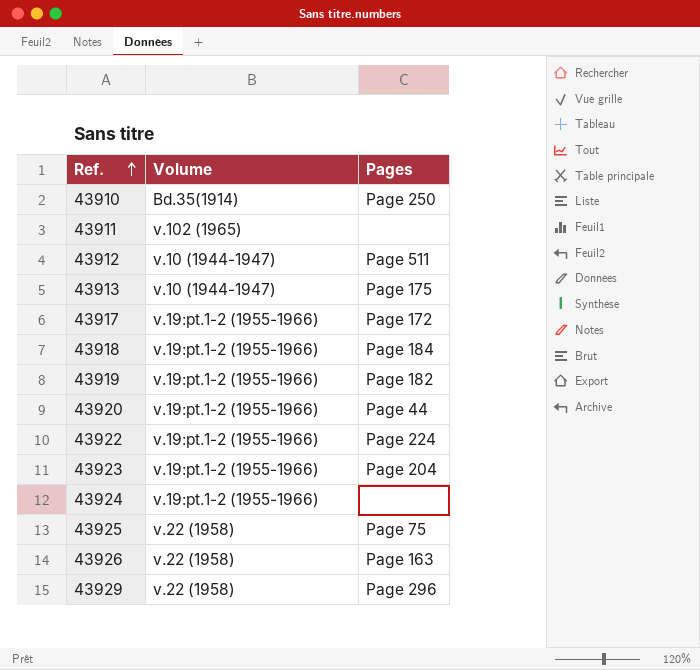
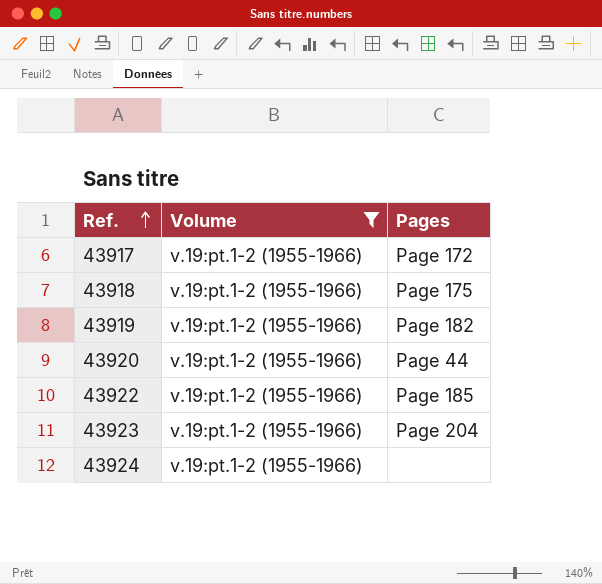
filter: none -> Volume = v.19:pt.1-2 (1955-1966)
43918 | Pages: Page 184 -> Page 175
43922 | Pages: Page 224 -> Page 185

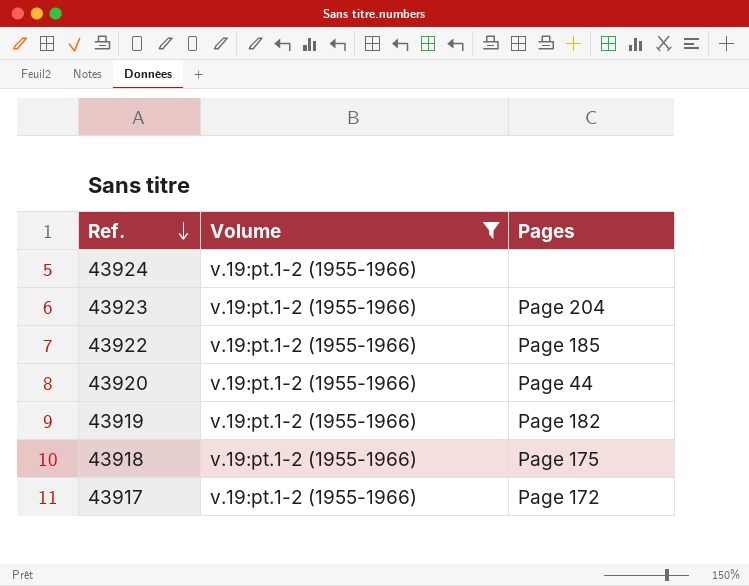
row order: Ref. ascending -> Ref. descending

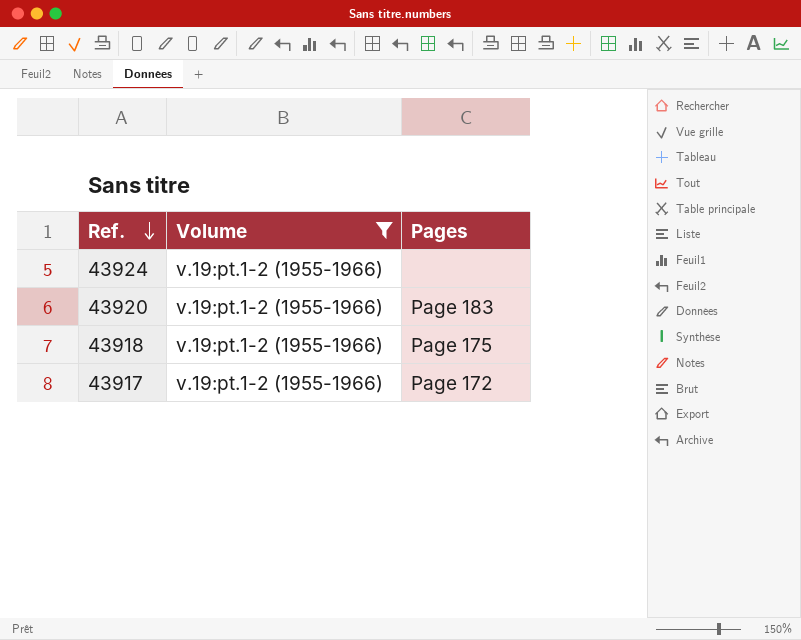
row 43923: v.19:pt.1-2 (1955-1966) | Page 204 -> none
row 43922: v.19:pt.1-2 (1955-1966) | Page 185 -> none
row 43919: v.19:pt.1-2 (1955-1966) | Page 182 -> none
43920 | Pages: Page 44 -> Page 183

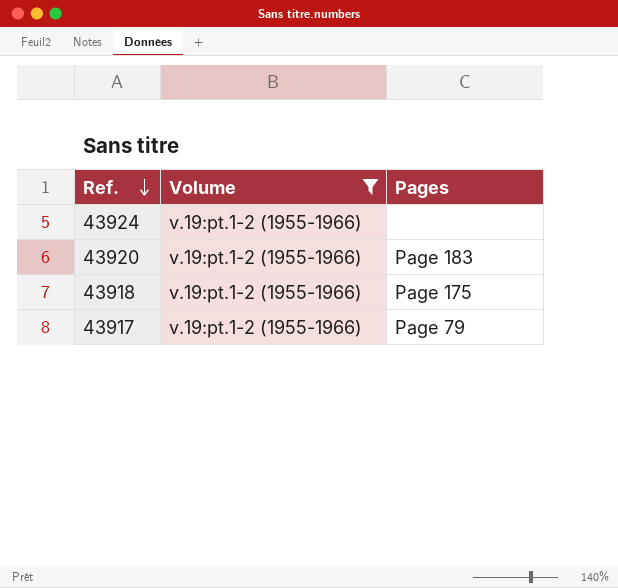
43917 | Pages: Page 172 -> Page 79

